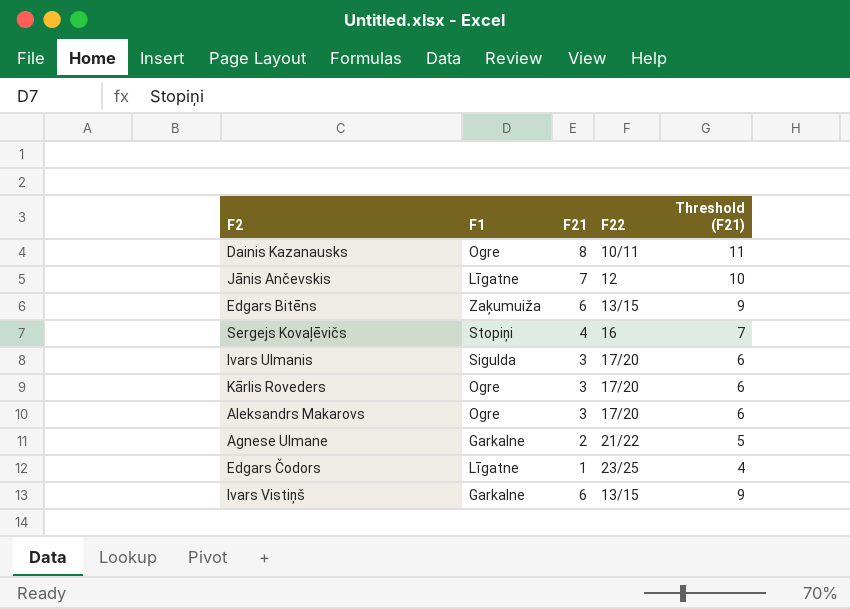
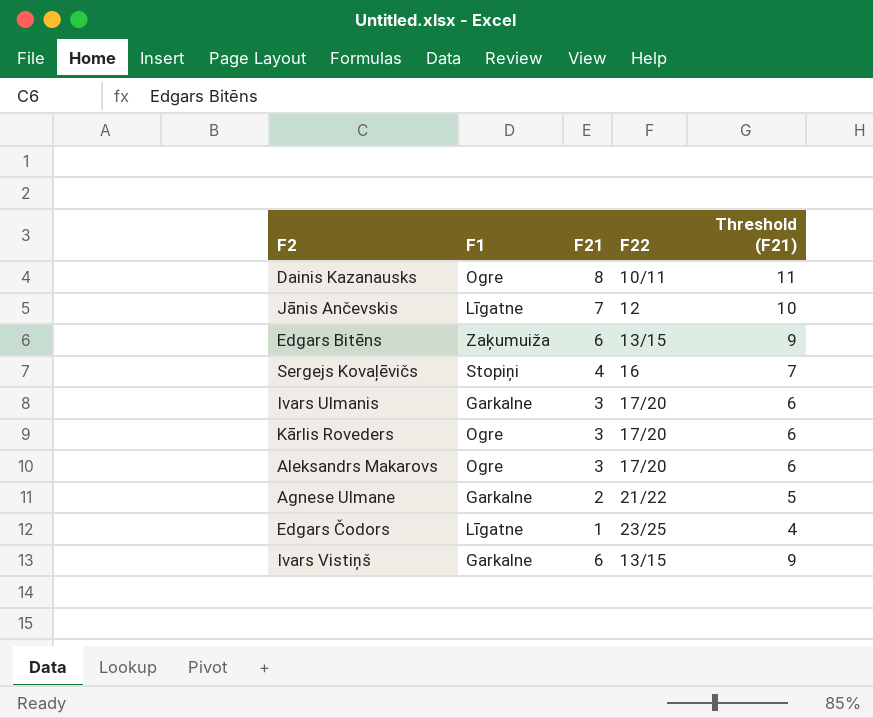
Ivars Ulmanis | F1: Sigulda -> Garkalne

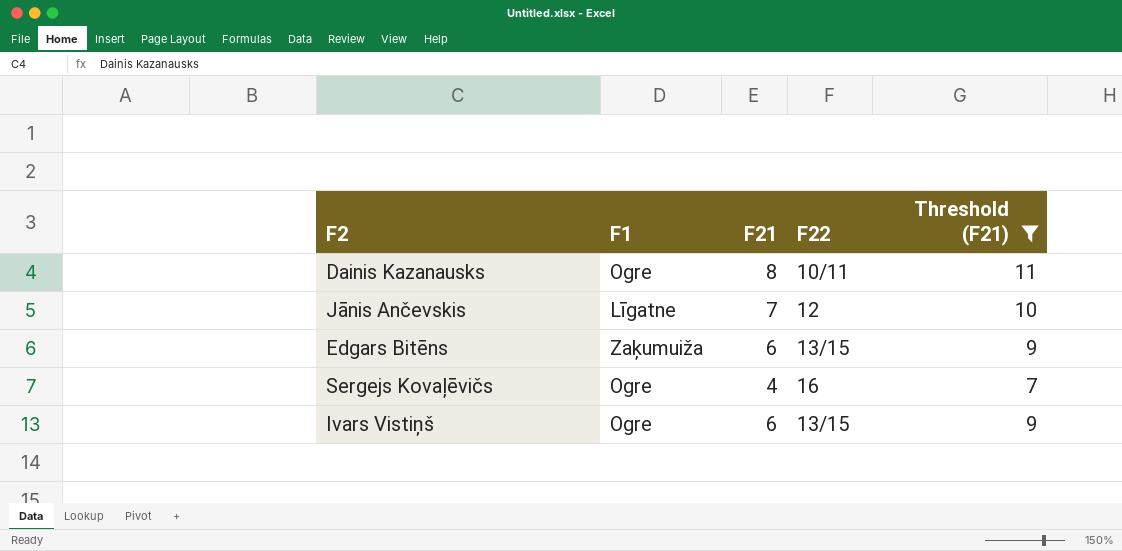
filter: none -> Threshold (F21) >= 7
Sergejs Kovaļēvičs | F1: Stopiņi -> Ogre
Ivars Vistiņš | F1: Garkalne -> Ogre

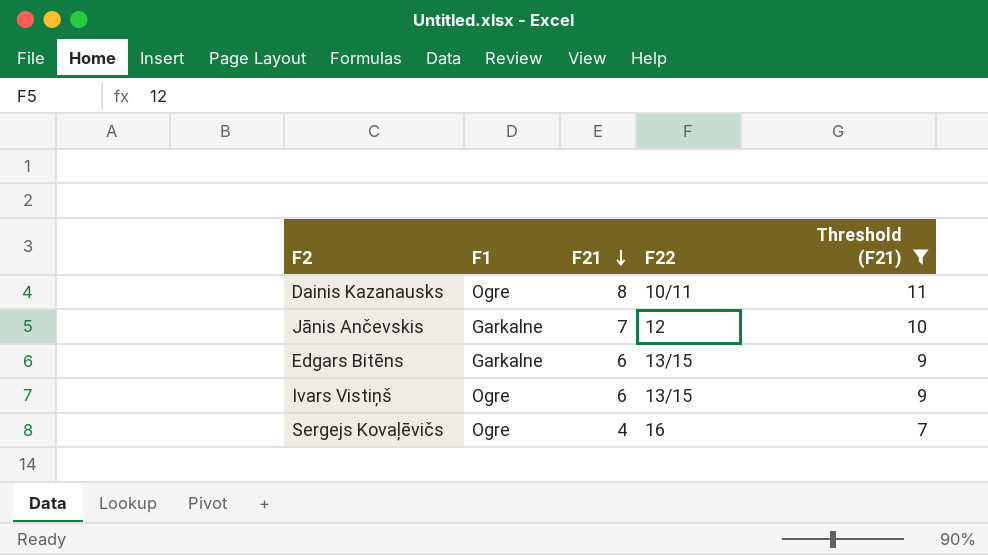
row order: none -> F21 descending
Jānis Ančevskis | F1: Līgatne -> Garkalne
Edgars Bitēns | F1: Zaķumuiža -> Garkalne

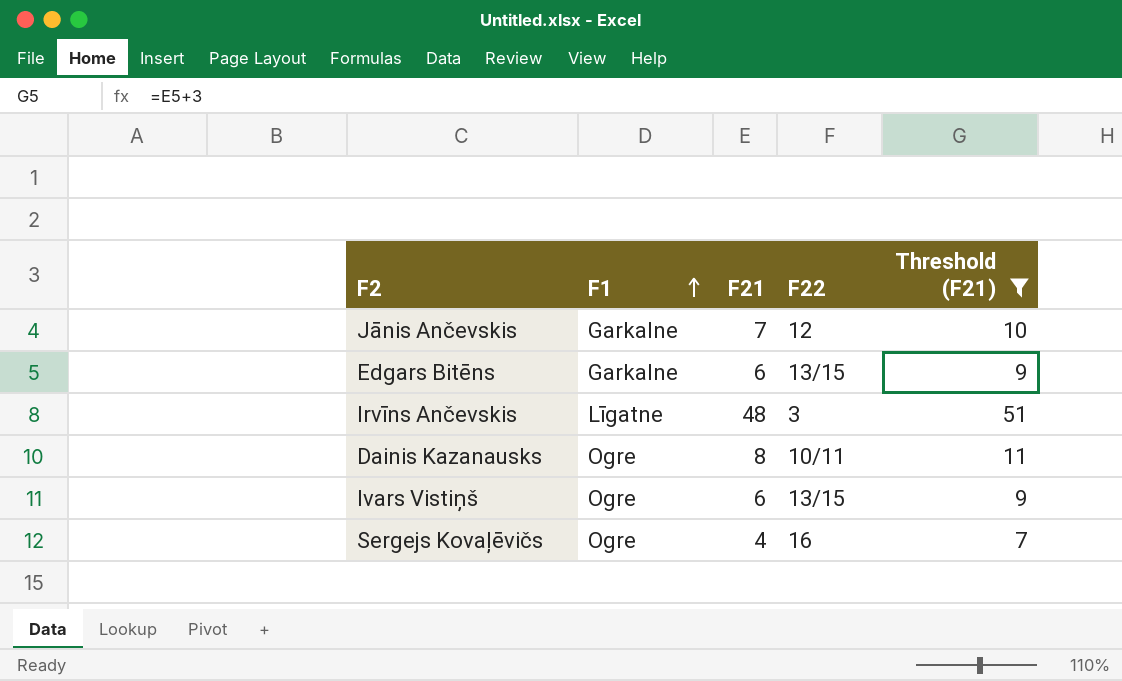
row order: F21 descending -> F1 ascending
row Irvīns Ančevskis: none -> Līgatne | 48 | 3 | 51

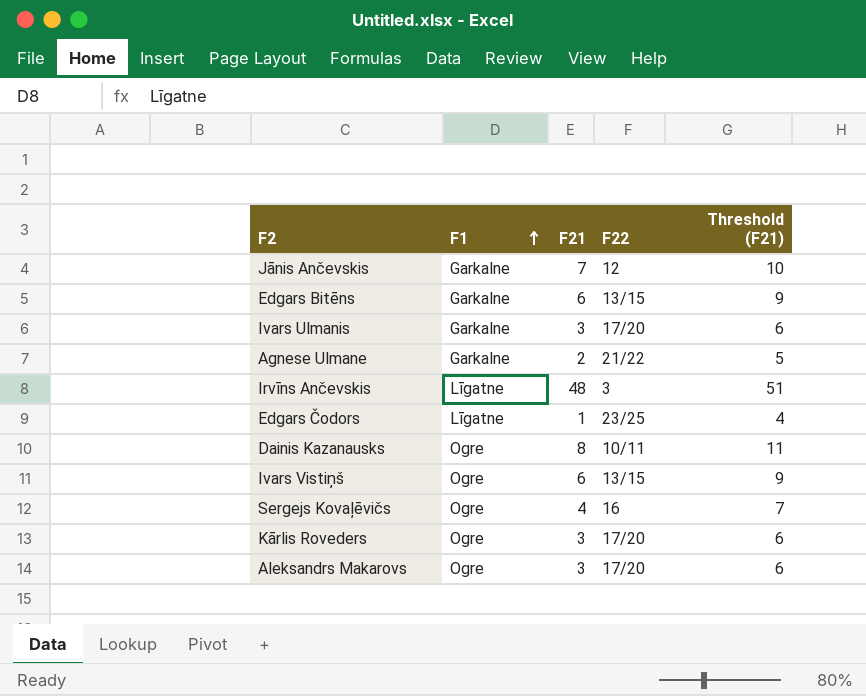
filter: Threshold (F21) >= 7 -> none

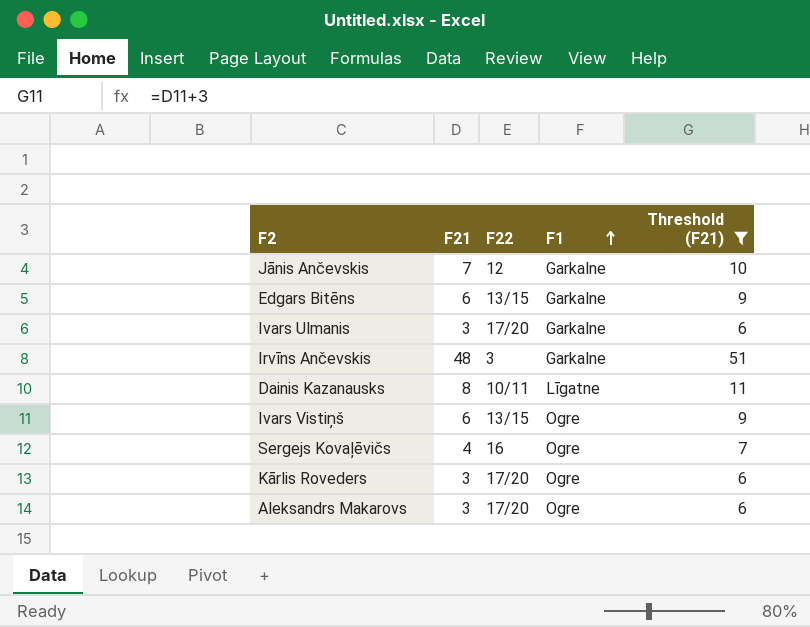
filter: none -> Threshold (F21) >= 6
column F1 | position: 2 -> 4
Irvīns Ančevskis | F1: Līgatne -> Garkalne
Dainis Kazanausks | F1: Ogre -> Līgatne

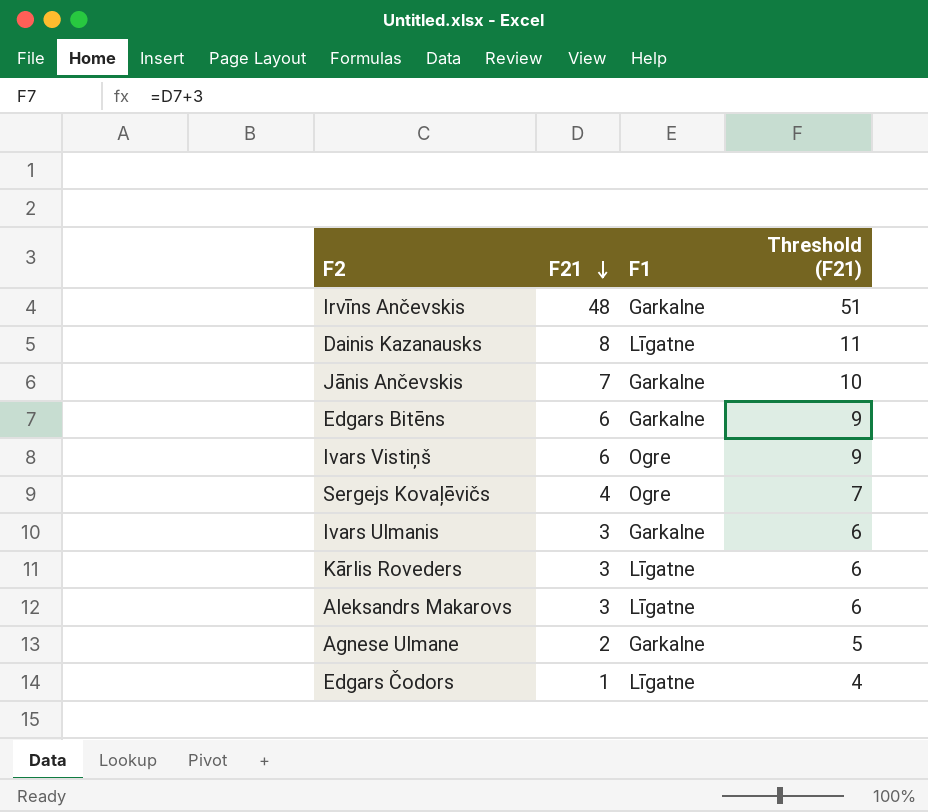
filter: Threshold (F21) >= 6 -> none
row order: F1 ascending -> F21 descending
column F22 | position: 3 -> none
Kārlis Roveders | F1: Ogre -> Līgatne
Aleksandrs Makarovs | F1: Ogre -> Līgatne

